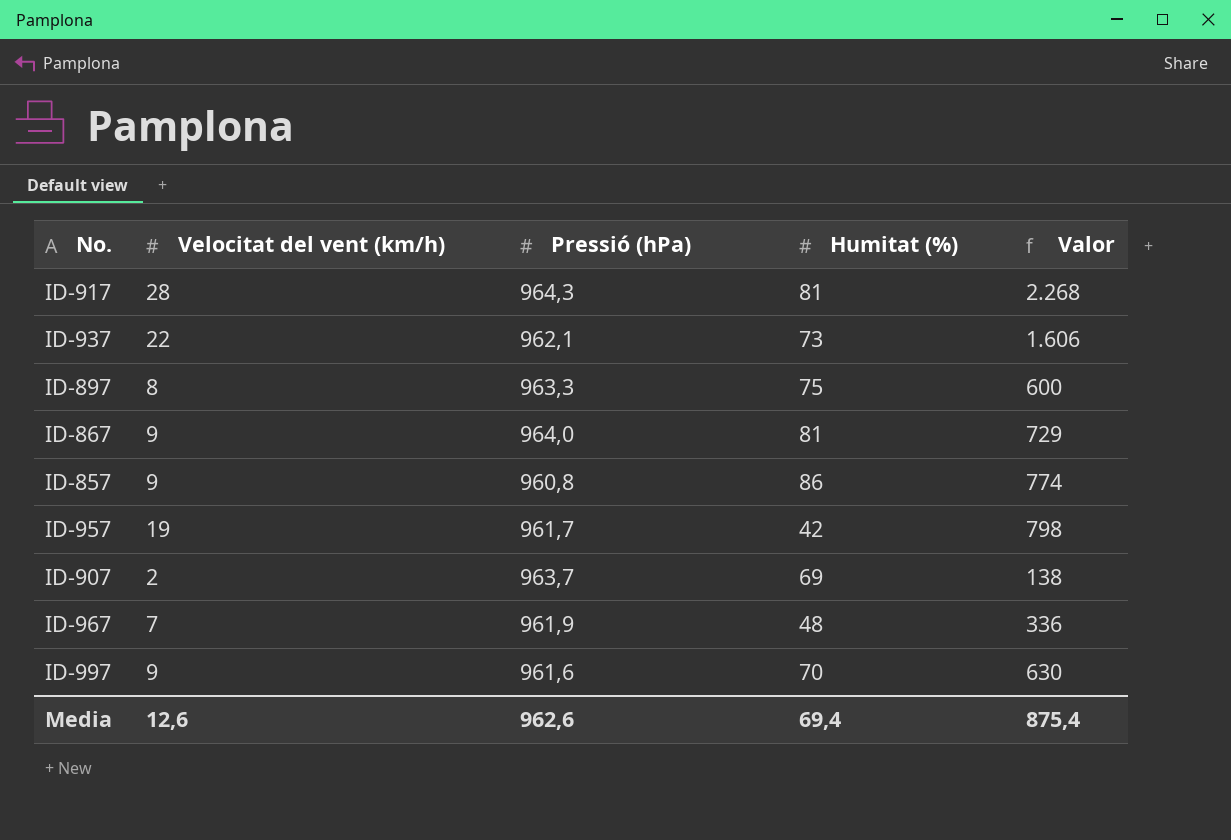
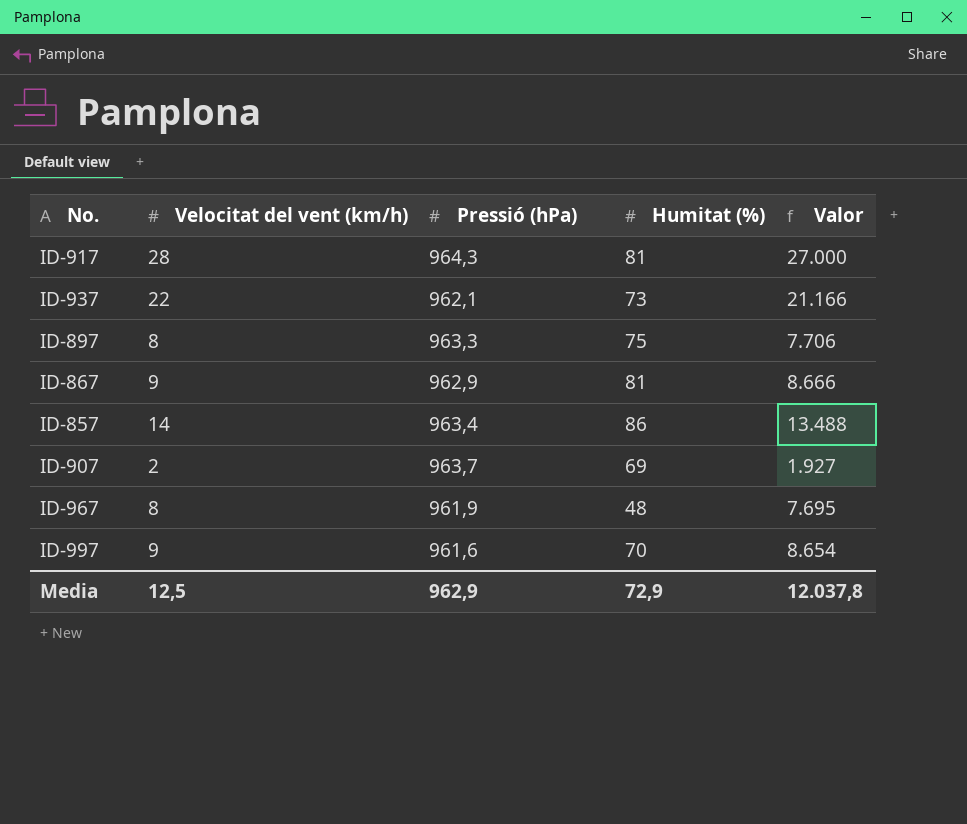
column Valor | formula: [Velocitat del vent (km/h)] * [Humitat (%)] -> [Velocitat del vent (km/h)] * [Pressió (hPa)]
row ID-957: 19 | 961,7 | 42 | 798 -> none
ID-867 | Pressió (hPa): 964,0 -> 962,9
ID-857 | Velocitat del vent (km/h): 9 -> 14
ID-857 | Pressió (hPa): 960,8 -> 963,4
ID-967 | Velocitat del vent (km/h): 7 -> 8
Media | Velocitat del vent (km/h): 12,6 -> 12,5
Media | Pressió (hPa): 962,6 -> 962,9
Media | Humitat (%): 69,4 -> 72,9
Media | Valor: 875,4 -> 12.037,8

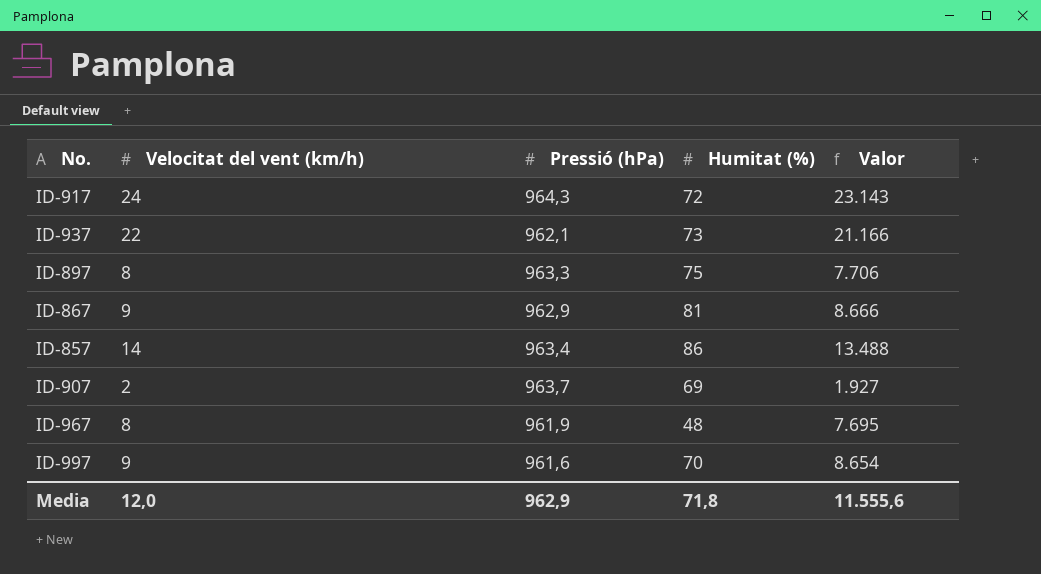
ID-917 | Velocitat del vent (km/h): 28 -> 24
ID-917 | Humitat (%): 81 -> 72
ID-917 | Valor: 27.000 -> 23.143
Media | Velocitat del vent (km/h): 12,5 -> 12,0
Media | Humitat (%): 72,9 -> 71,8
Media | Valor: 12.037,8 -> 11.555,6

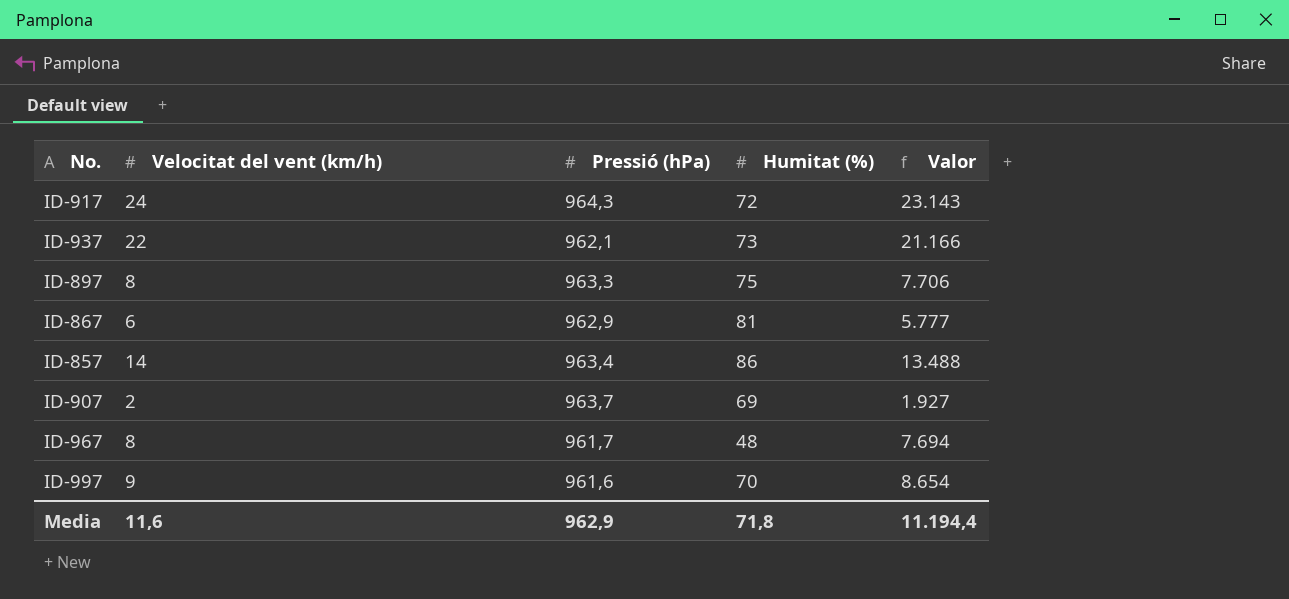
ID-867 | Velocitat del vent (km/h): 9 -> 6
ID-867 | Valor: 8.666 -> 5.777
ID-967 | Pressió (hPa): 961,9 -> 961,7
ID-967 | Valor: 7.695 -> 7.694
Media | Velocitat del vent (km/h): 12,0 -> 11,6
Media | Valor: 11.555,6 -> 11.194,4

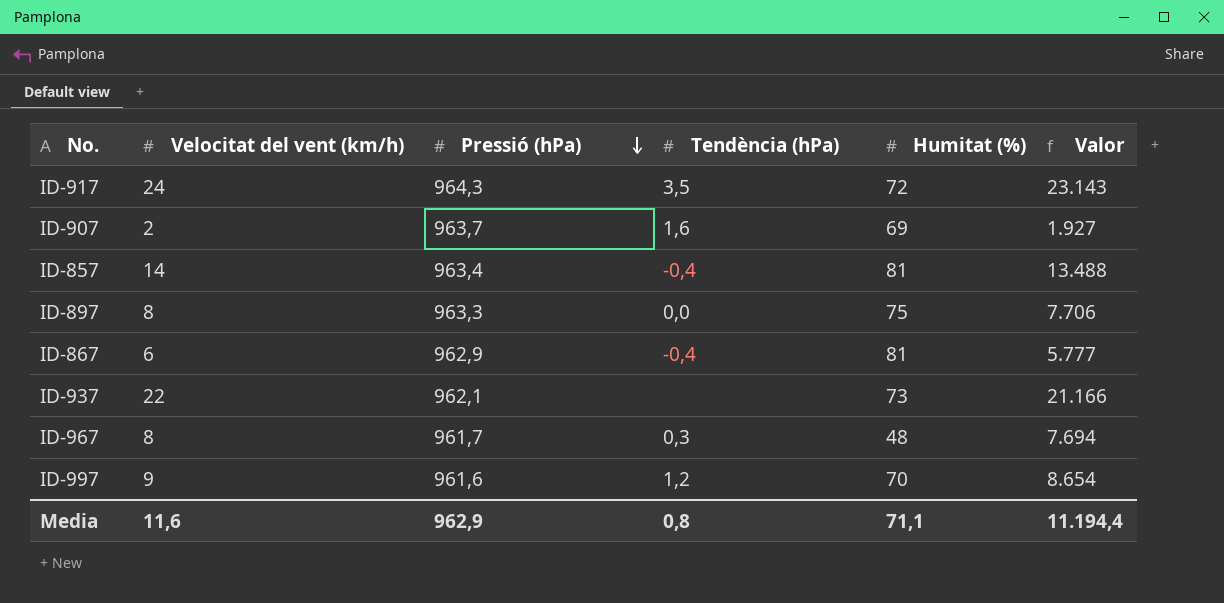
row order: none -> Pressió (hPa) descending
column Tendència (hPa) | position: none -> 4
ID-857 | Humitat (%): 86 -> 81
Media | Humitat (%): 71,8 -> 71,1

